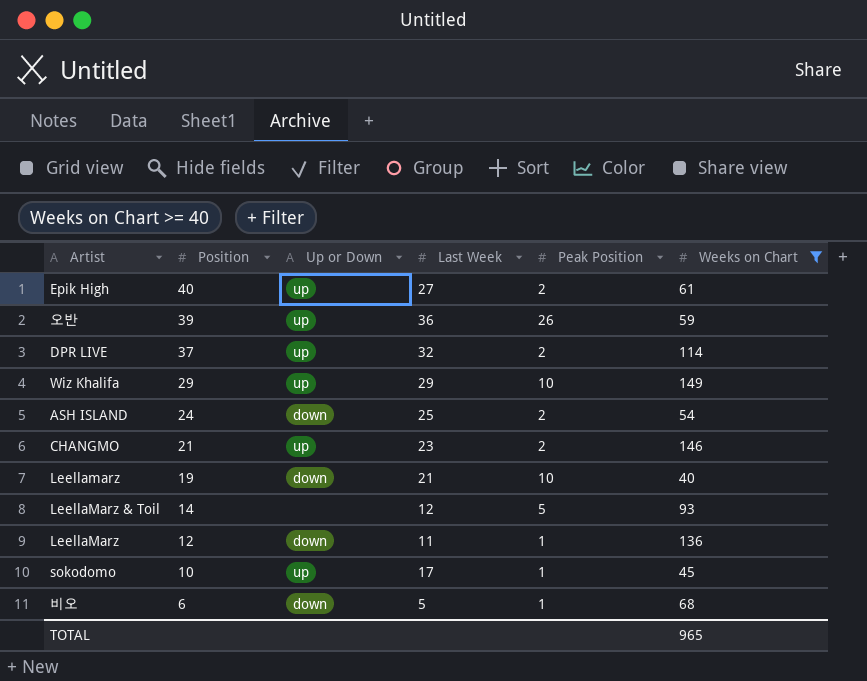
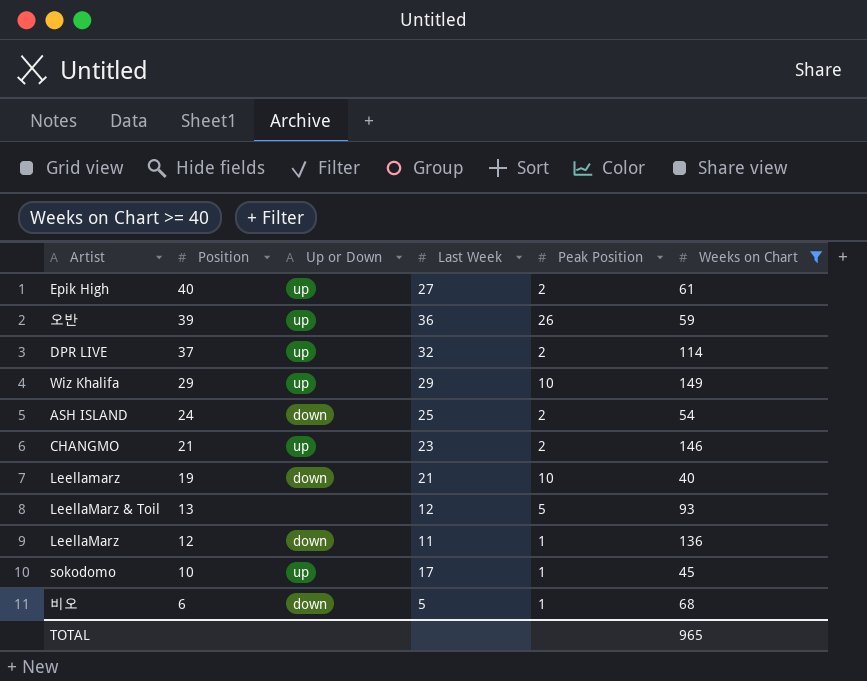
LeellaMarz & Toil | Position: 14 -> 13

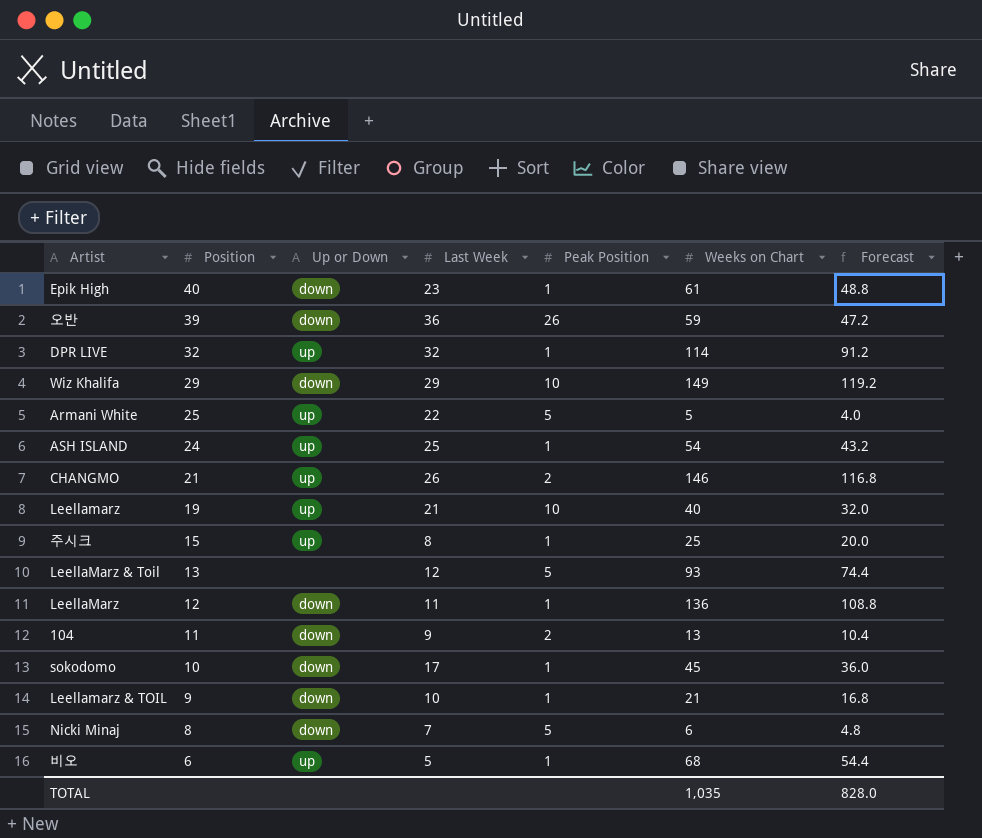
filter: Weeks on Chart >= 40 -> none
column Forecast | formula: none -> [Weeks on Chart] * 0.8
Epik High | Up or Down: up -> down
Epik High | Last Week: 27 -> 23
Epik High | Peak Position: 2 -> 1
오반 | Up or Down: up -> down
DPR LIVE | Position: 37 -> 32
DPR LIVE | Peak Position: 2 -> 1
Wiz Khalifa | Up or Down: up -> down
ASH ISLAND | Up or Down: down -> up
ASH ISLAND | Peak Position: 2 -> 1
CHANGMO | Last Week: 23 -> 26
Leellamarz | Up or Down: down -> up
sokodomo | Up or Down: up -> down
비오 | Up or Down: down -> up
TOTAL | Weeks on Chart: 965 -> 1,035

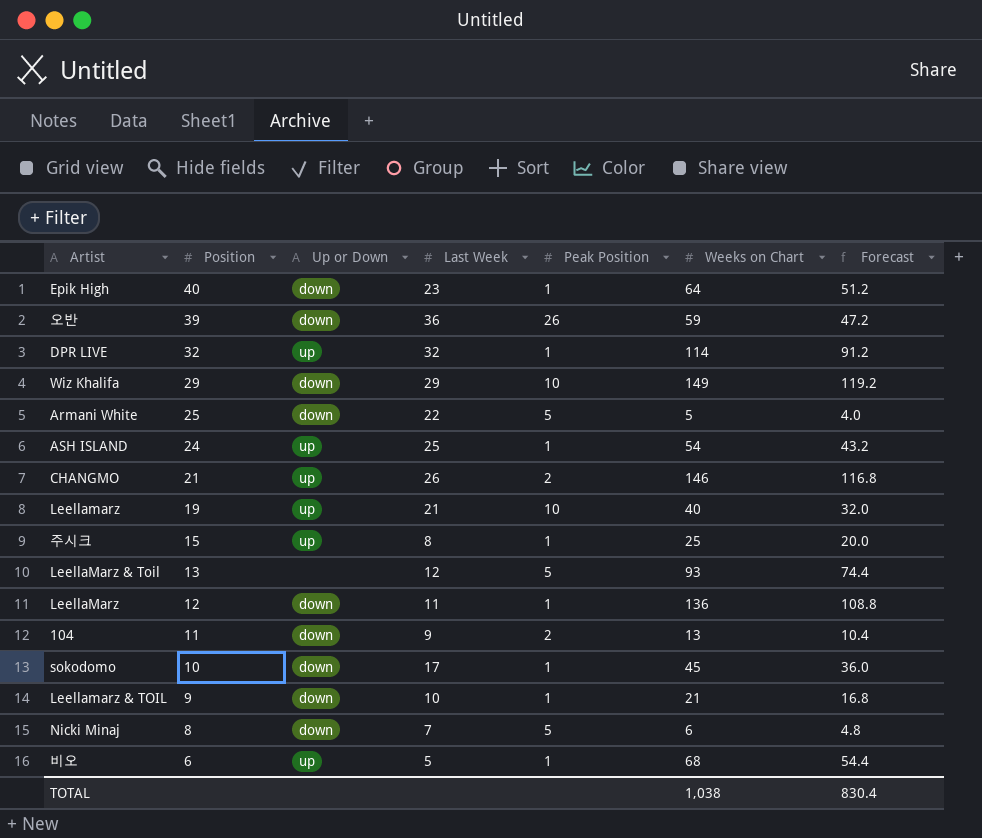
Epik High | Weeks on Chart: 61 -> 64
Epik High | Forecast: 48.8 -> 51.2
Armani White | Up or Down: up -> down
TOTAL | Weeks on Chart: 1,035 -> 1,038
TOTAL | Forecast: 828.0 -> 830.4

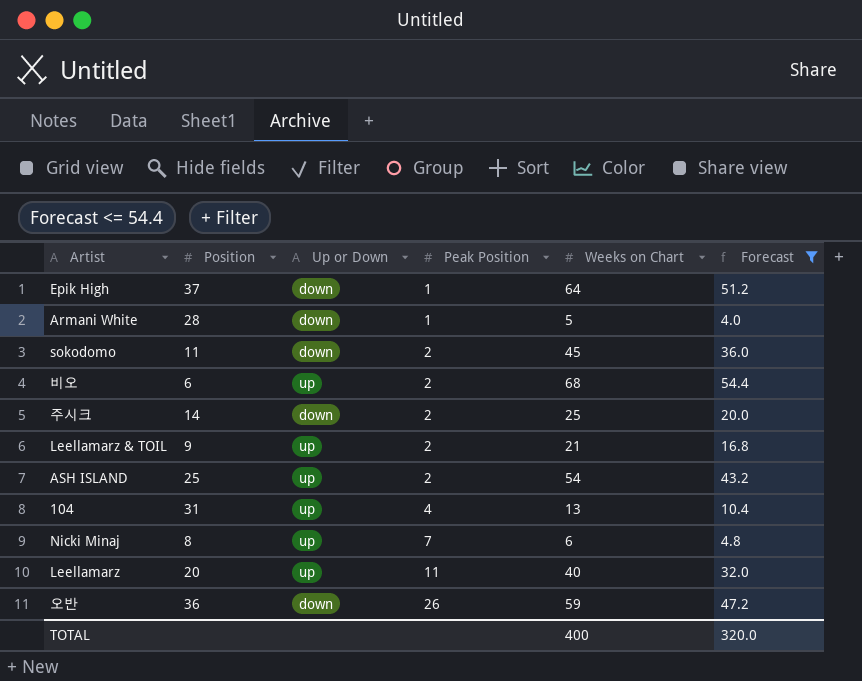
filter: none -> Forecast <= 54.4
row order: Position descending -> Peak Position ascending
column Last Week | position: 4 -> none
Epik High | Position: 40 -> 37
Armani White | Position: 25 -> 28
Armani White | Peak Position: 5 -> 1
sokodomo | Position: 10 -> 11
sokodomo | Peak Position: 1 -> 2
비오 | Peak Position: 1 -> 2
주시크 | Position: 15 -> 14
주시크 | Up or Down: up -> down
주시크 | Peak Position: 1 -> 2
Leellamarz & TOIL | Up or Down: down -> up
Leellamarz & TOIL | Peak Position: 1 -> 2
ASH ISLAND | Position: 24 -> 25
ASH ISLAND | Peak Position: 1 -> 2
104 | Position: 11 -> 31
104 | Up or Down: down -> up
104 | Peak Position: 2 -> 4
Nicki Minaj | Up or Down: down -> up
Nicki Minaj | Peak Position: 5 -> 7
Leellamarz | Position: 19 -> 20
Leellamarz | Peak Position: 10 -> 11
오반 | Position: 39 -> 36
TOTAL | Weeks on Chart: 1,038 -> 400
TOTAL | Forecast: 830.4 -> 320.0

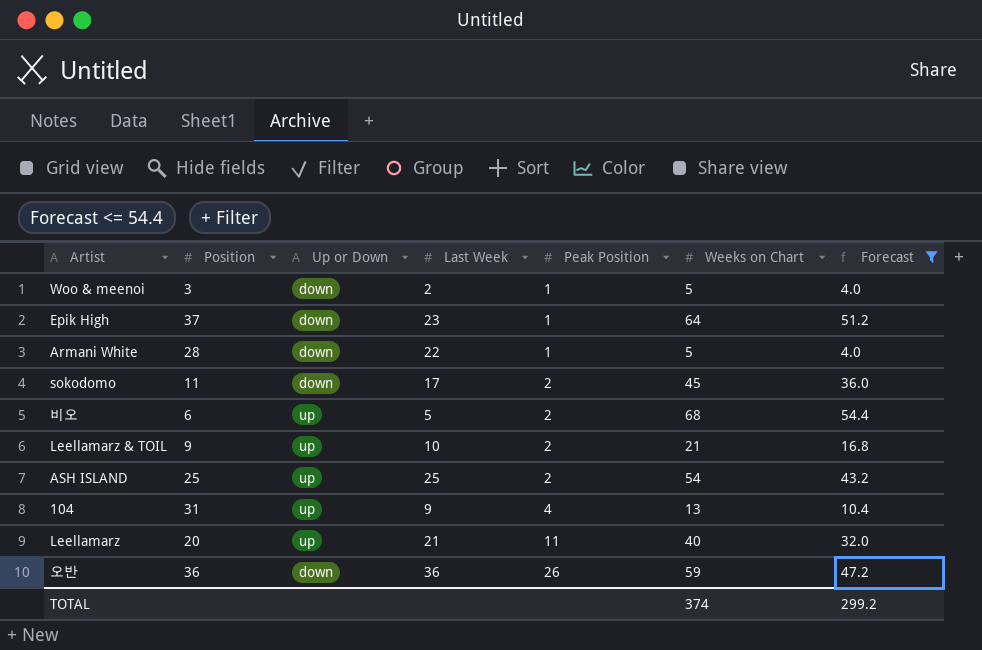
column Last Week | position: none -> 4
row 주시크: 14 | down | 2 | 25 | 20.0 -> none
row Nicki Minaj: 8 | up | 7 | 6 | 4.8 -> none
row Woo & meenoi: none -> 3 | down | 2 | 1 | 5 | 4.0
TOTAL | Weeks on Chart: 400 -> 374
TOTAL | Forecast: 320.0 -> 299.2

